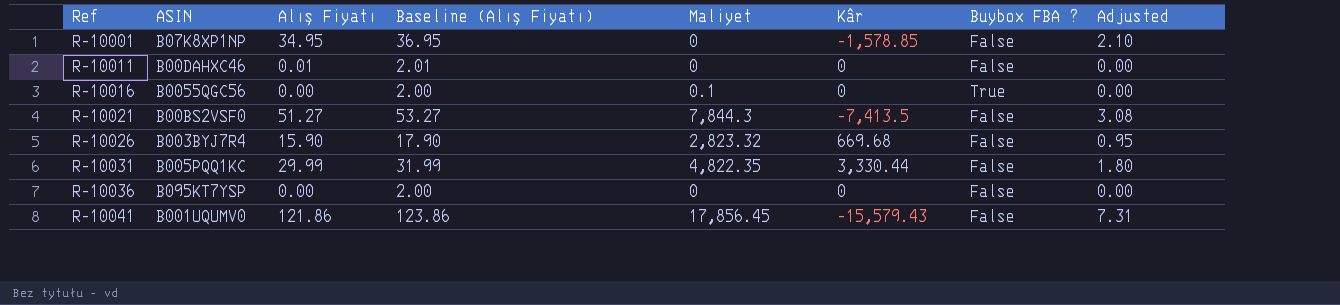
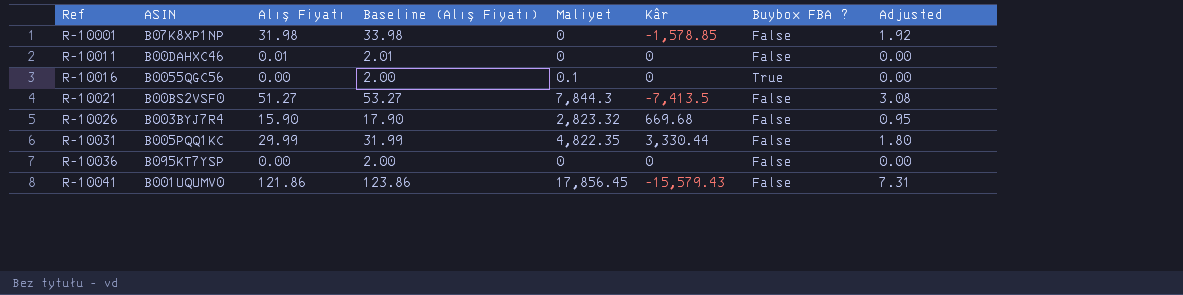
R-10001 | Alış Fiyatı: 34.95 -> 31.98
R-10001 | Baseline (Alış Fiyatı): 36.95 -> 33.98
R-10001 | Adjusted: 2.10 -> 1.92

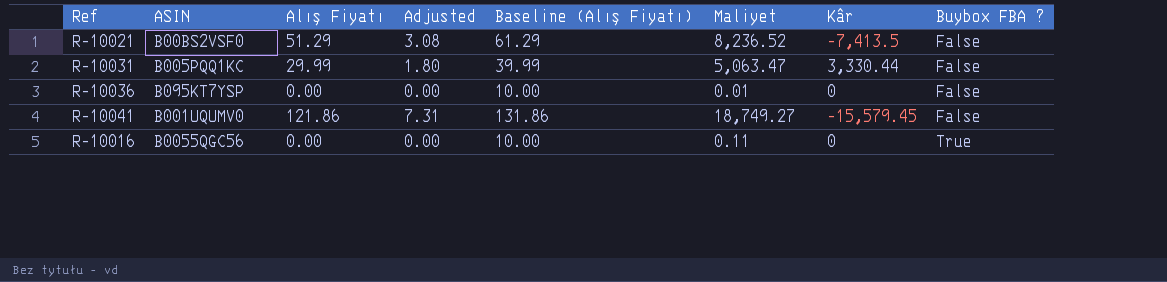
row order: Ref ascending -> Buybox FBA ? ascending
column Adjusted | position: 8 -> 4
column Baseline (Alış Fiyatı) | formula: [Alış Fiyatı] + 2 -> [Alış Fiyatı] + 10
row R-10001: B07K8XP1NP | 31.98 | 33.98 | 0 | -1,578.85 | False | 1.92 -> none
row R-10011: B00DAHXC46 | 0.01 | 2.01 | 0 | 0 | False | 0.00 -> none
row R-10026: B003BYJ7R4 | 15.90 | 17.90 | 2,823.32 | 669.68 | False | 0.95 -> none
R-10021 | Alış Fiyatı: 51.27 -> 51.29
R-10021 | Maliyet: 7,844.3 -> 8,236.52
R-10031 | Maliyet: 4,822.35 -> 5,063.47
R-10036 | Maliyet: 0 -> 0.01
R-10041 | Maliyet: 17,856.45 -> 18,749.27
R-10041 | Kâr: -15,579.43 -> -15,579.45
R-10016 | Maliyet: 0.1 -> 0.11

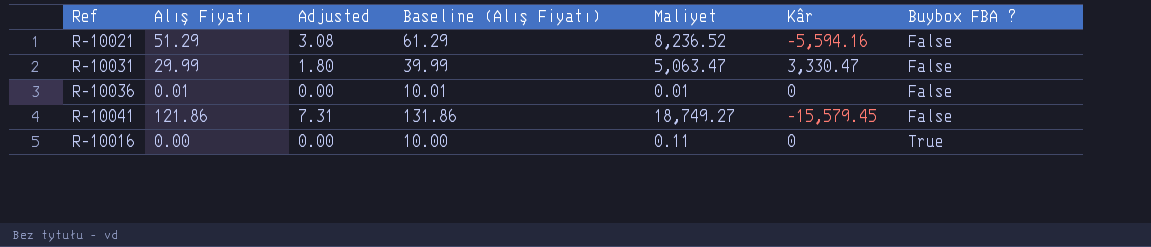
column ASIN | position: 2 -> none
R-10021 | Kâr: -7,413.5 -> -5,594.16
R-10031 | Kâr: 3,330.44 -> 3,330.47
R-10036 | Alış Fiyatı: 0.00 -> 0.01
R-10036 | Baseline (Alış Fiyatı): 10.00 -> 10.01

